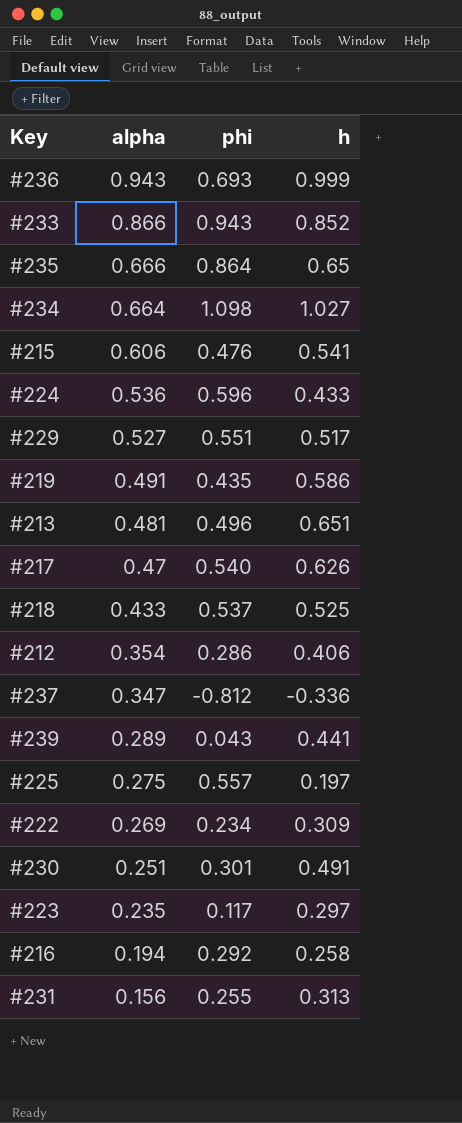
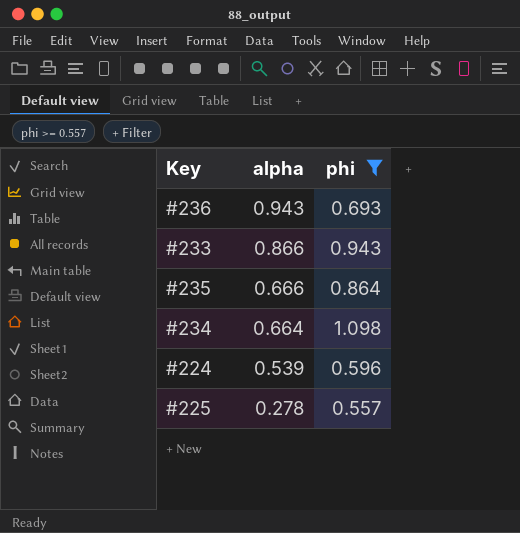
filter: none -> phi >= 0.557
column h | position: 4 -> none
#224 | alpha: 0.536 -> 0.539
#225 | alpha: 0.275 -> 0.278

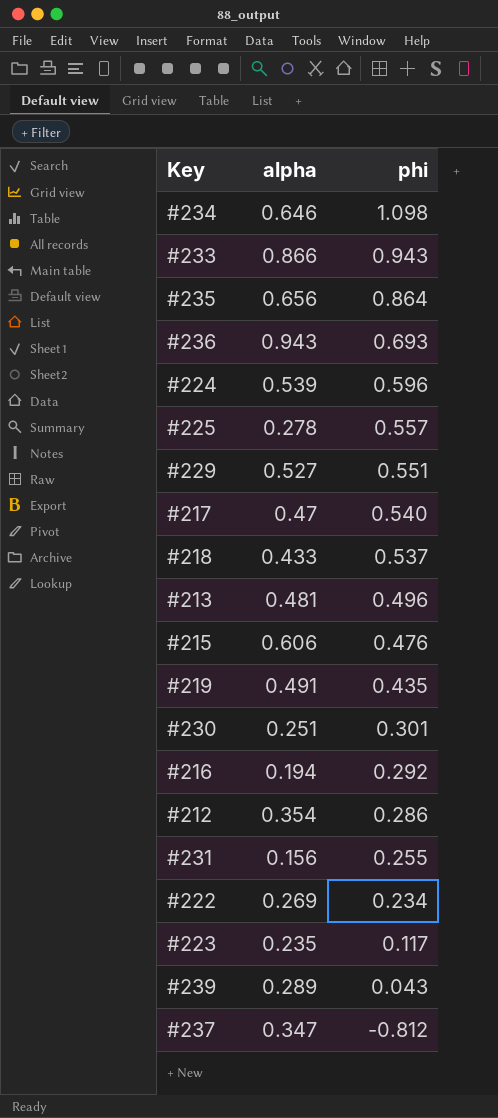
filter: phi >= 0.557 -> none
row order: alpha descending -> phi descending
#234 | alpha: 0.664 -> 0.646
#235 | alpha: 0.666 -> 0.656

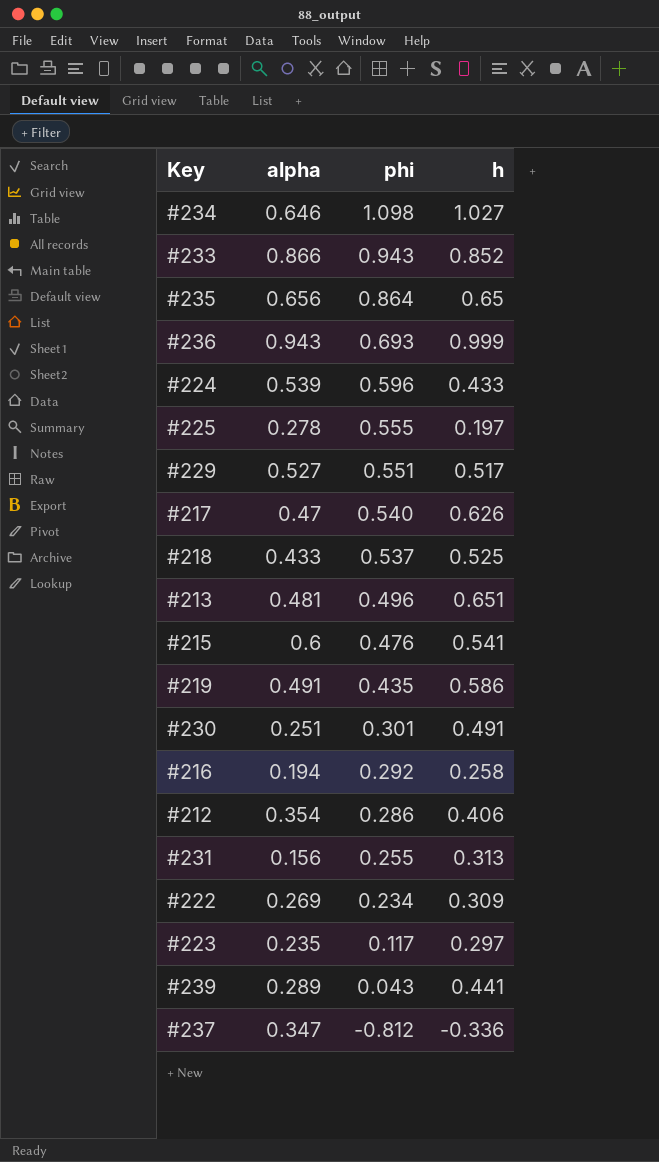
column h | position: none -> 4
#225 | phi: 0.557 -> 0.555
#215 | alpha: 0.606 -> 0.6

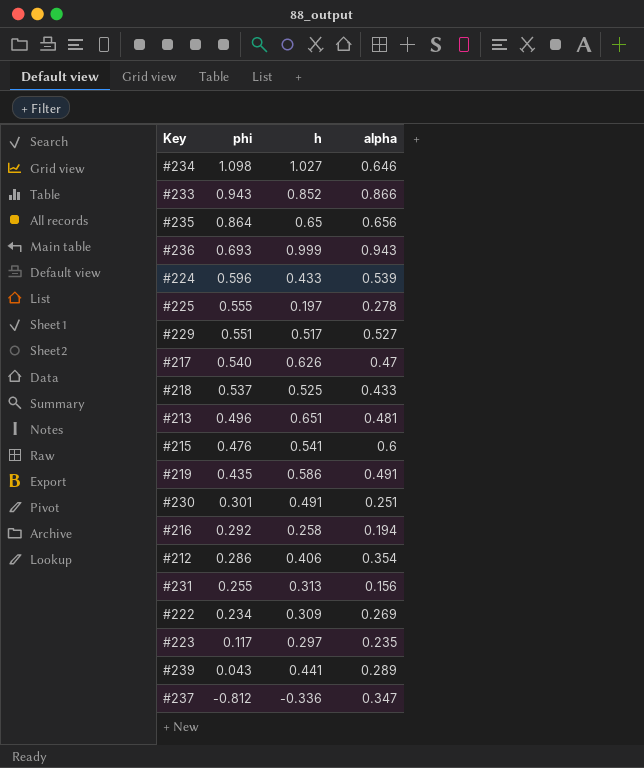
column alpha | position: 2 -> 4

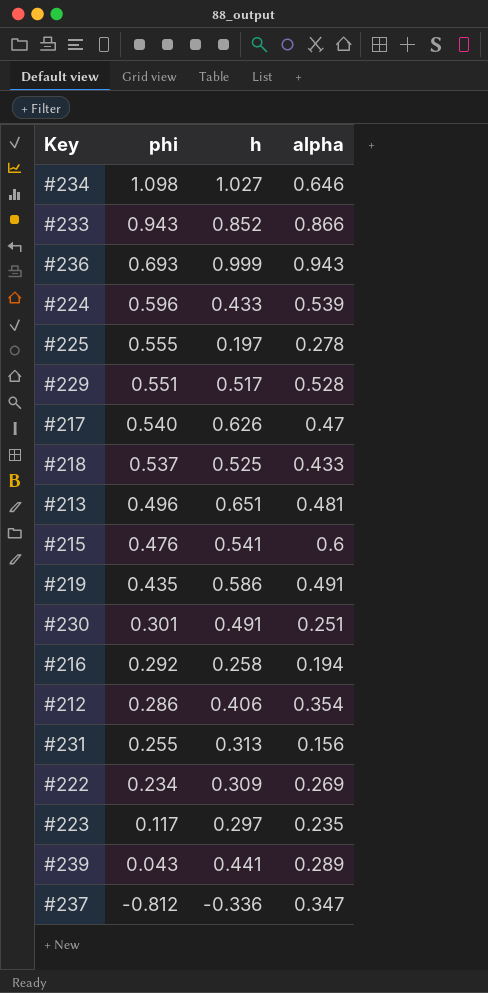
row #235: 0.864 | 0.65 | 0.656 -> none
#229 | alpha: 0.527 -> 0.528

